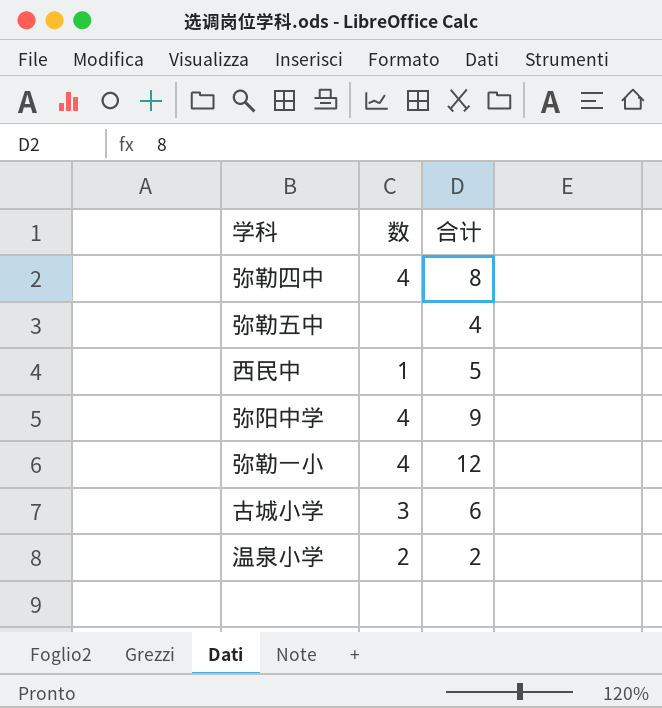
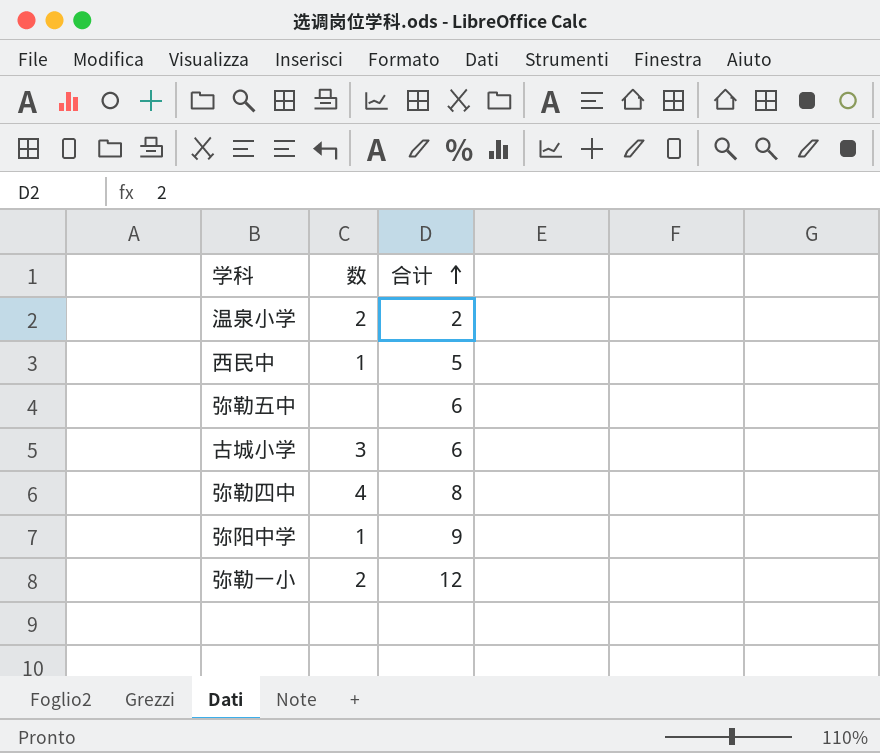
row order: none -> 合计 ascending
弥勒五中 | 合计: 4 -> 6
弥阳中学 | 数: 4 -> 1
弥勒一小 | 数: 4 -> 2

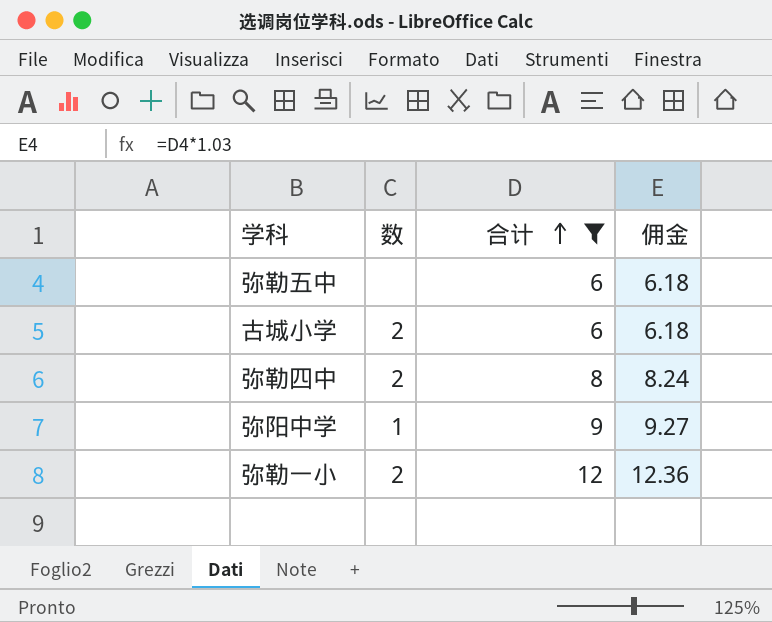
filter: none -> 合计 >= 6
column 佣金 | formula: none -> [合计] * 1.03
古城小学 | 数: 3 -> 2
弥勒四中 | 数: 4 -> 2

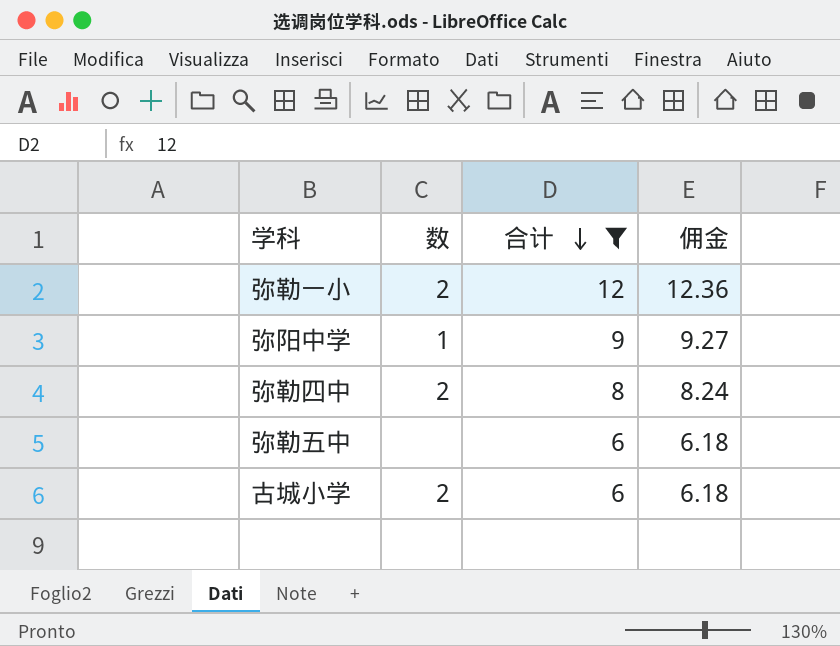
row order: 合计 ascending -> 合计 descending

